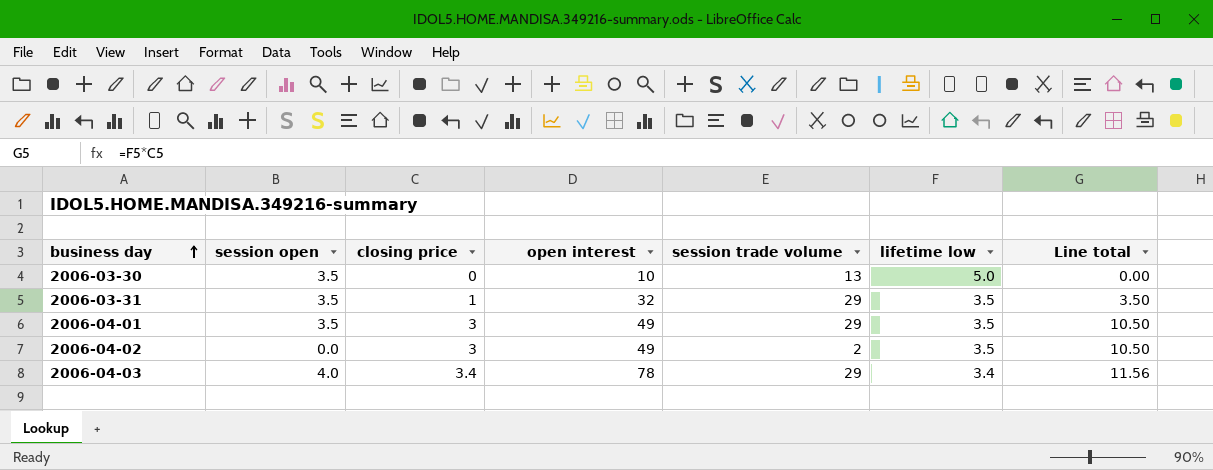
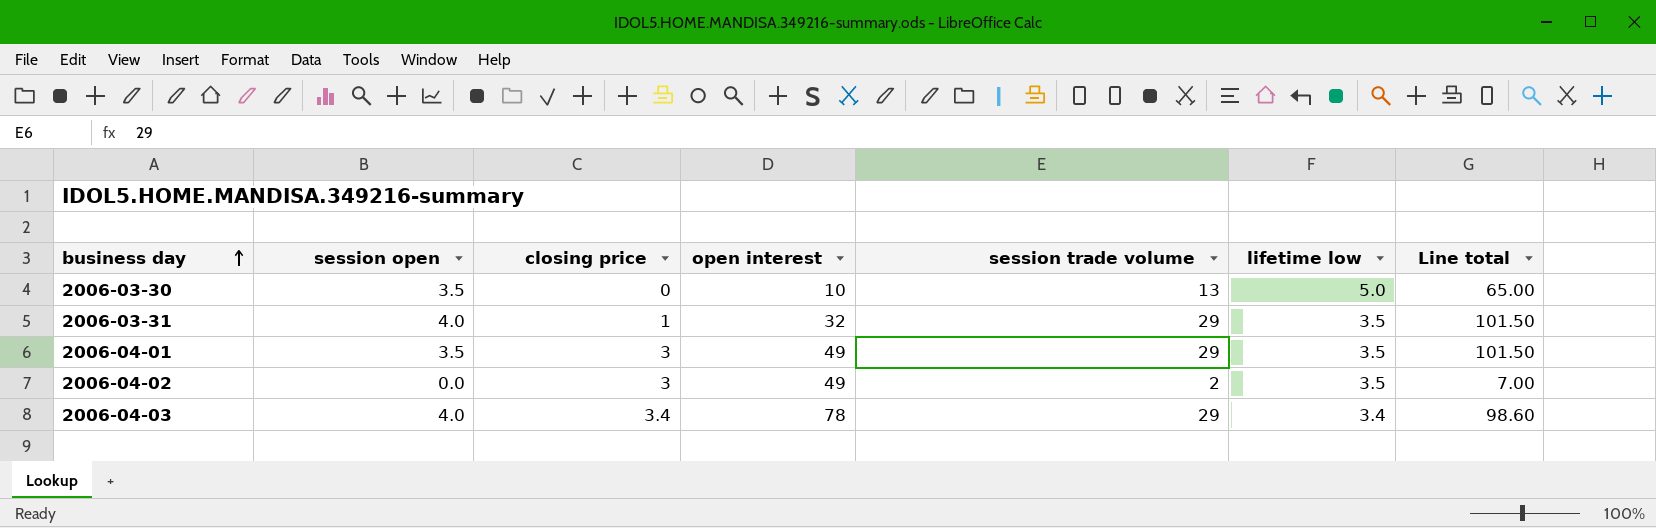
column Line total | formula: [closing price] * [lifetime low] -> [session trade volume] * [lifetime low]
2006-03-31 | session open: 3.5 -> 4.0

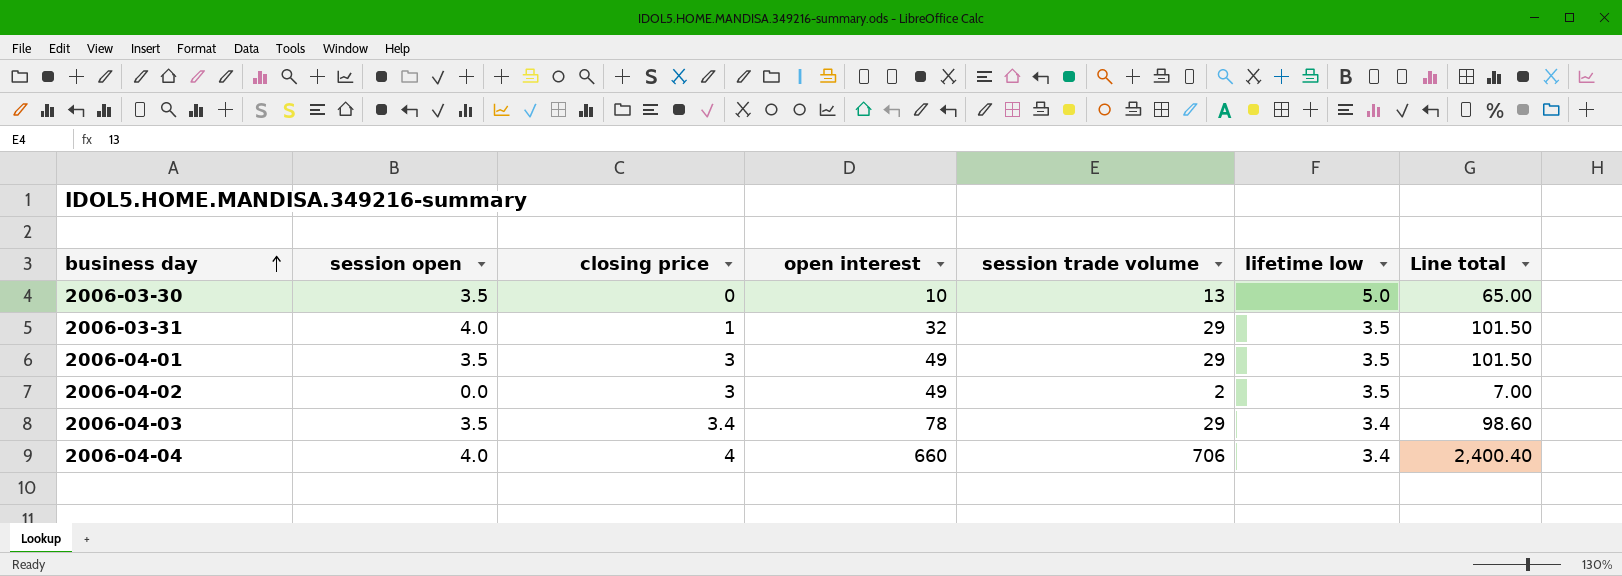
2006-04-03 | session open: 4.0 -> 3.5
row 2006-04-04: none -> 4.0 | 4 | 660 | 706 | 3.4 | 2,400.40

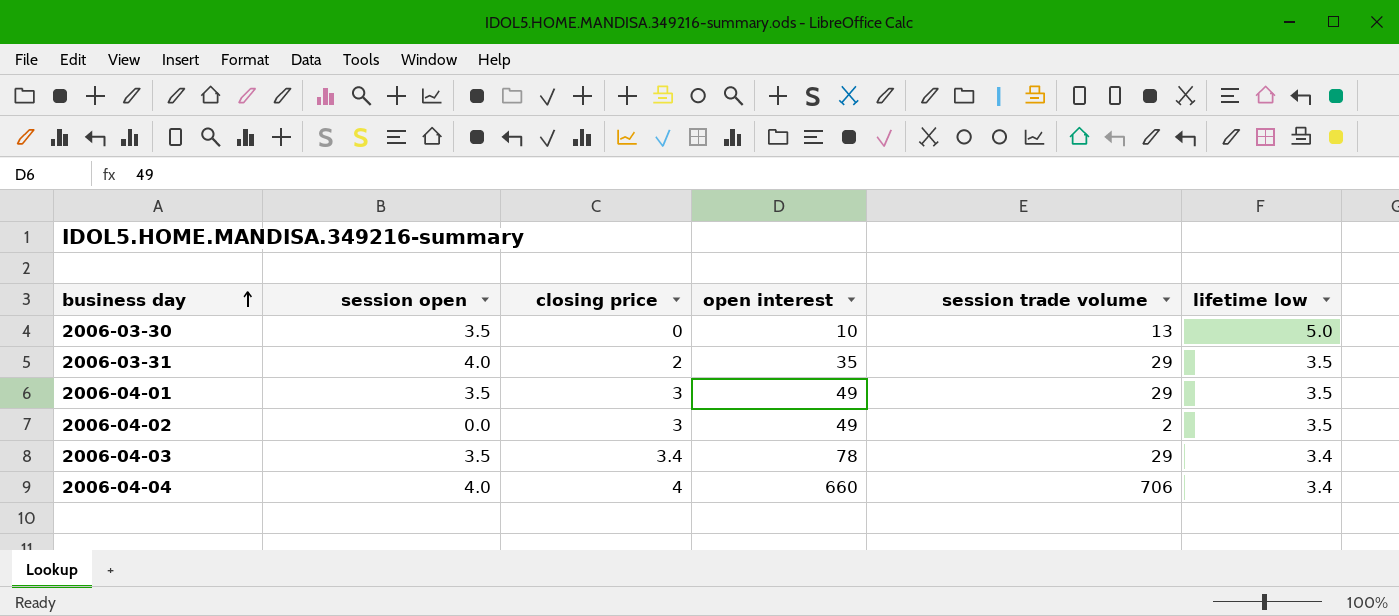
column Line total | formula: [session trade volume] * [lifetime low] -> none
2006-03-31 | closing price: 1 -> 2
2006-03-31 | open interest: 32 -> 35

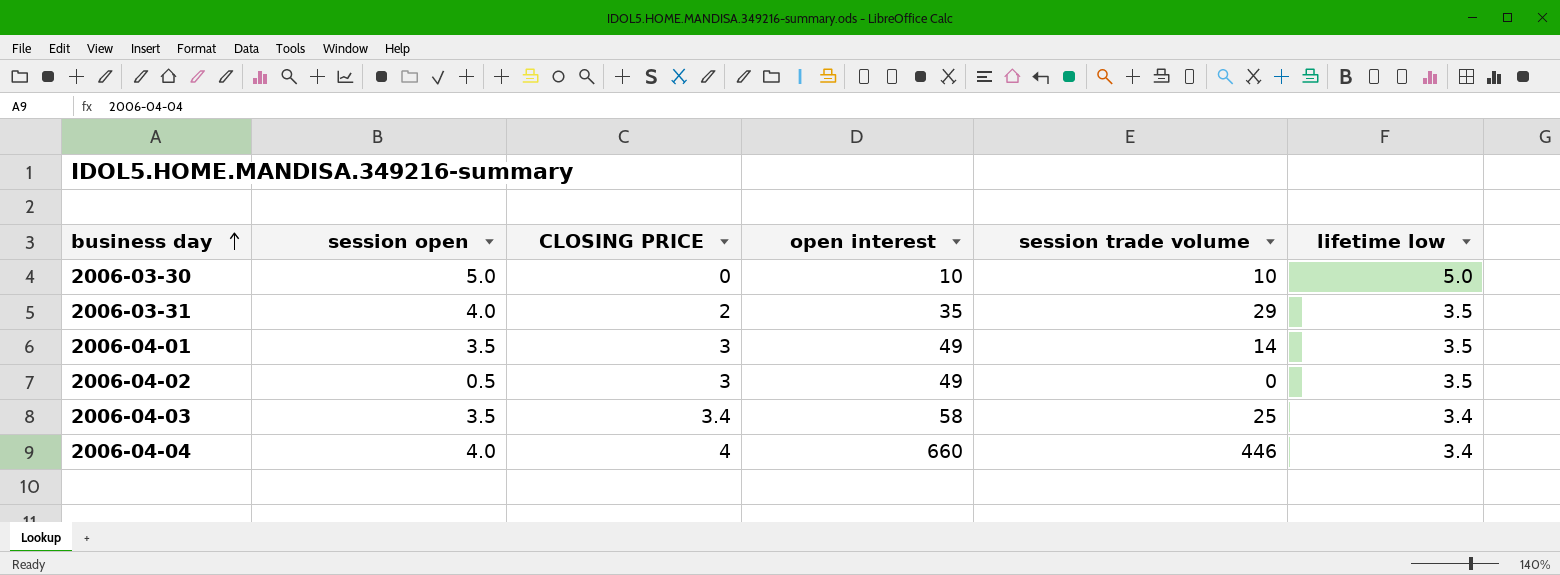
column name: closing price -> CLOSING PRICE
2006-03-30 | session open: 3.5 -> 5.0
2006-03-30 | session trade volume: 13 -> 10
2006-04-01 | session trade volume: 29 -> 14
2006-04-02 | session open: 0.0 -> 0.5
2006-04-02 | session trade volume: 2 -> 0
2006-04-03 | open interest: 78 -> 58
2006-04-03 | session trade volume: 29 -> 25
2006-04-04 | session trade volume: 706 -> 446

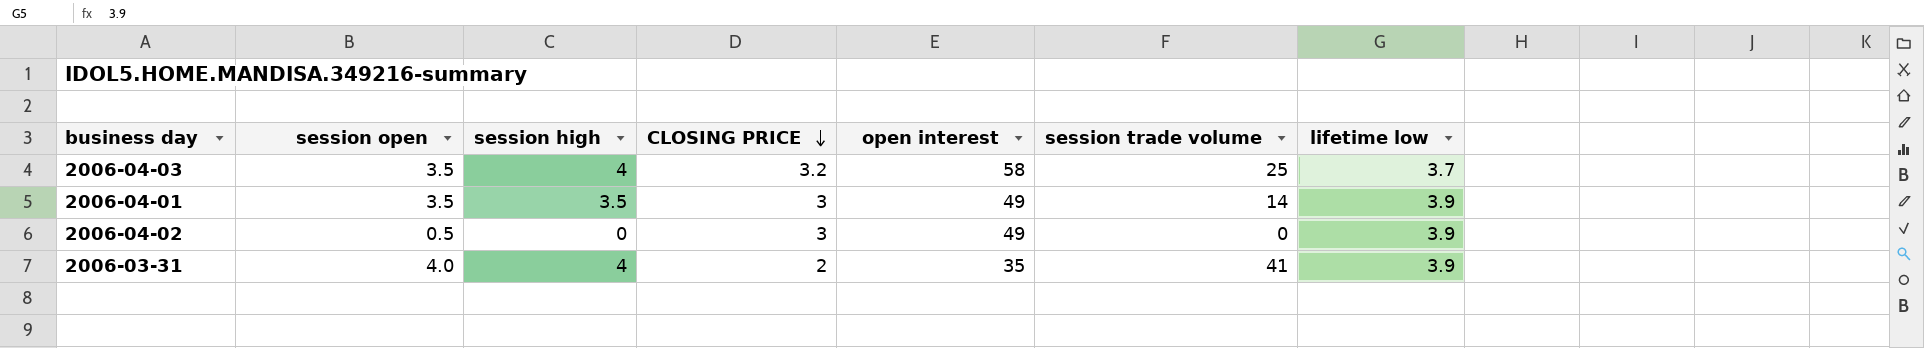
row order: business day ascending -> CLOSING PRICE descending
column session high | position: none -> 3
row 2006-03-30: 5.0 | 0 | 10 | 10 | 5.0 -> none
row 2006-04-04: 4.0 | 4 | 660 | 446 | 3.4 -> none
2006-04-03 | CLOSING PRICE: 3.4 -> 3.2
2006-04-03 | lifetime low: 3.4 -> 3.7
2006-04-01 | lifetime low: 3.5 -> 3.9
2006-04-02 | lifetime low: 3.5 -> 3.9
2006-03-31 | session trade volume: 29 -> 41
2006-03-31 | lifetime low: 3.5 -> 3.9

